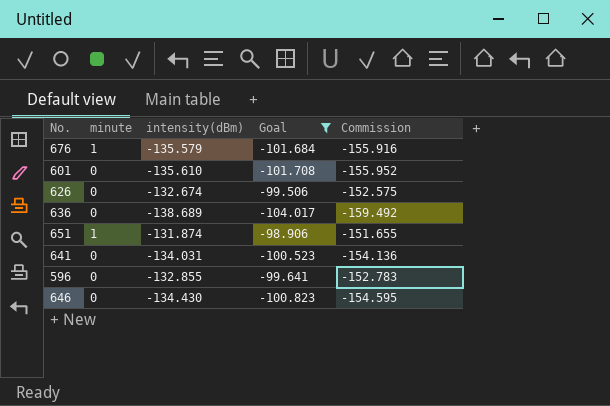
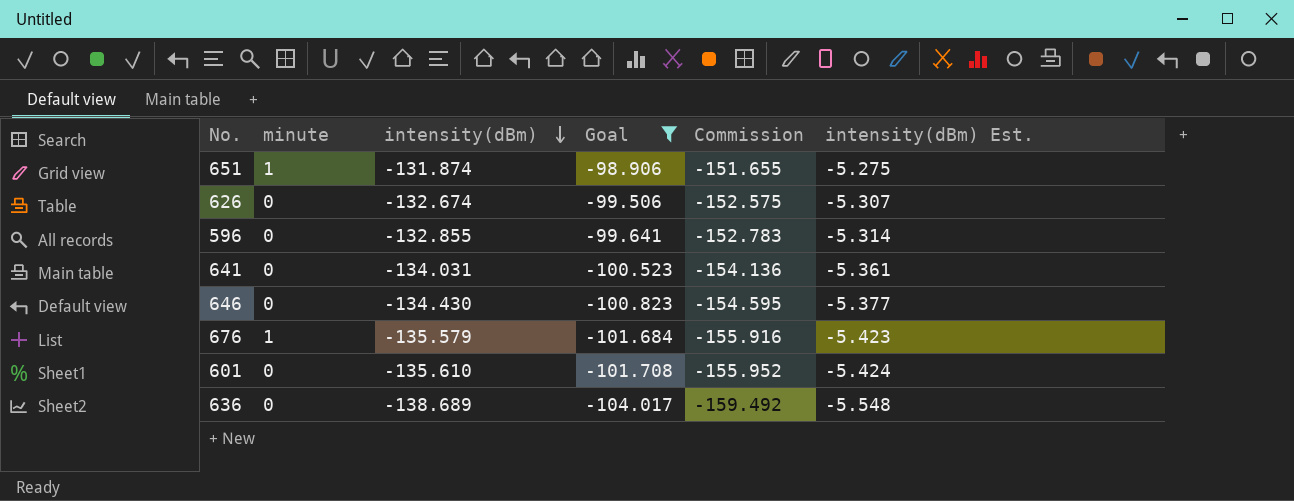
row order: none -> intensity(dBm) descending
column intensity(dBm) Est. | formula: none -> [intensity(dBm)] * 0.04

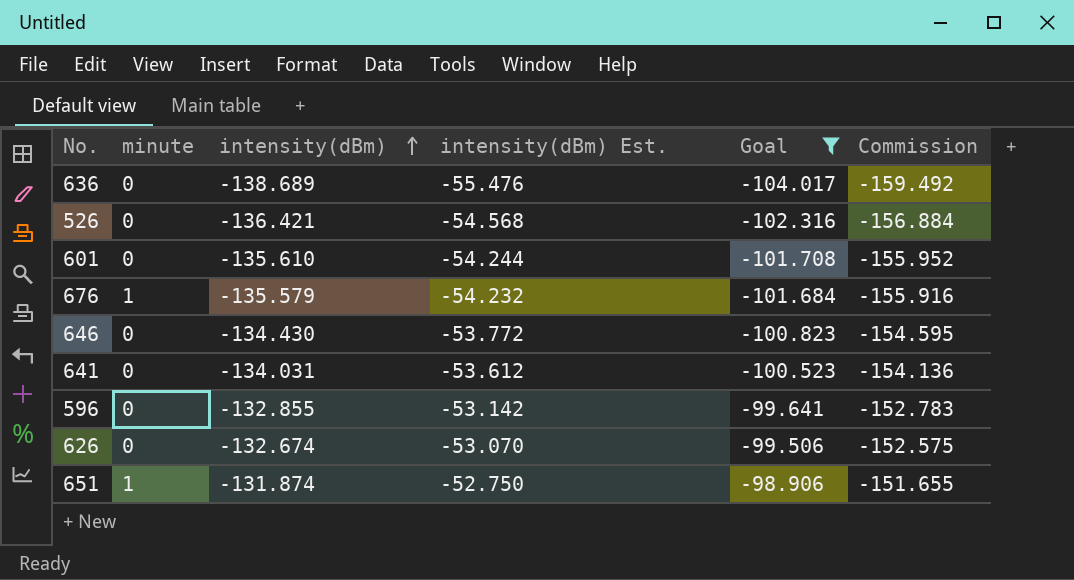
row order: intensity(dBm) descending -> intensity(dBm) ascending
column intensity(dBm) Est. | formula: [intensity(dBm)] * 0.04 -> [intensity(dBm)] * 0.4
column intensity(dBm) Est. | position: 6 -> 4
row 526: none -> 0 | -136.421 | -54.568 | -102.316 | -156.884

